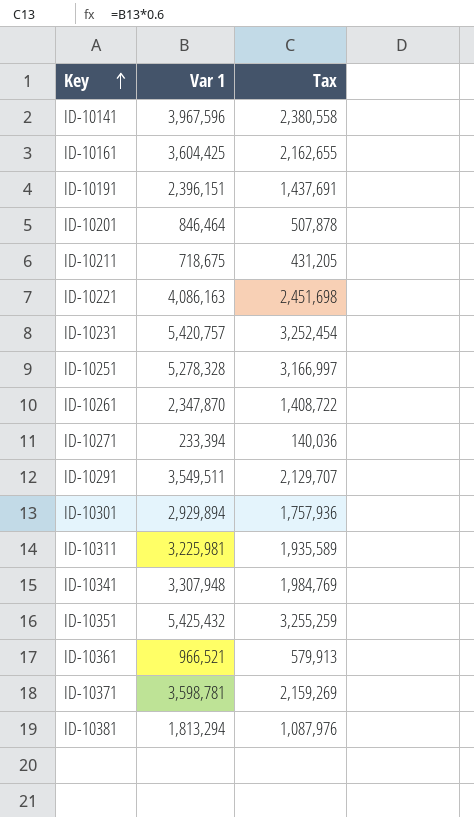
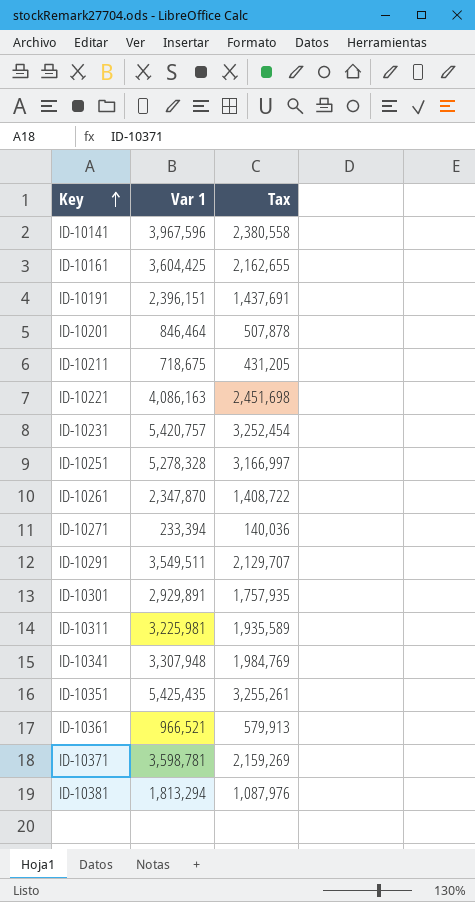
ID-10301 | Var 1: 2,929,894 -> 2,929,891
ID-10301 | Tax: 1,757,936 -> 1,757,935
ID-10351 | Var 1: 5,425,432 -> 5,425,435
ID-10351 | Tax: 3,255,259 -> 3,255,261

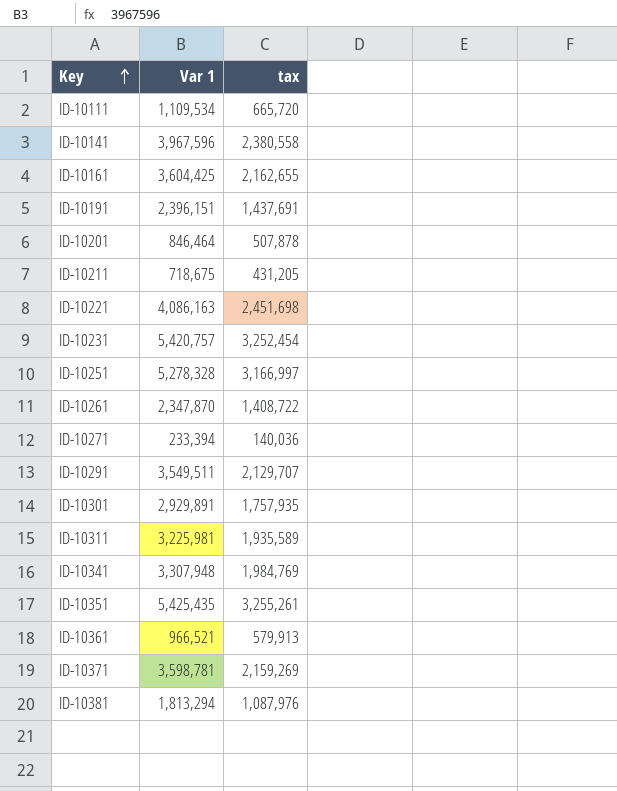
column name: Tax -> tax
row ID-10111: none -> 1,109,534 | 665,720

